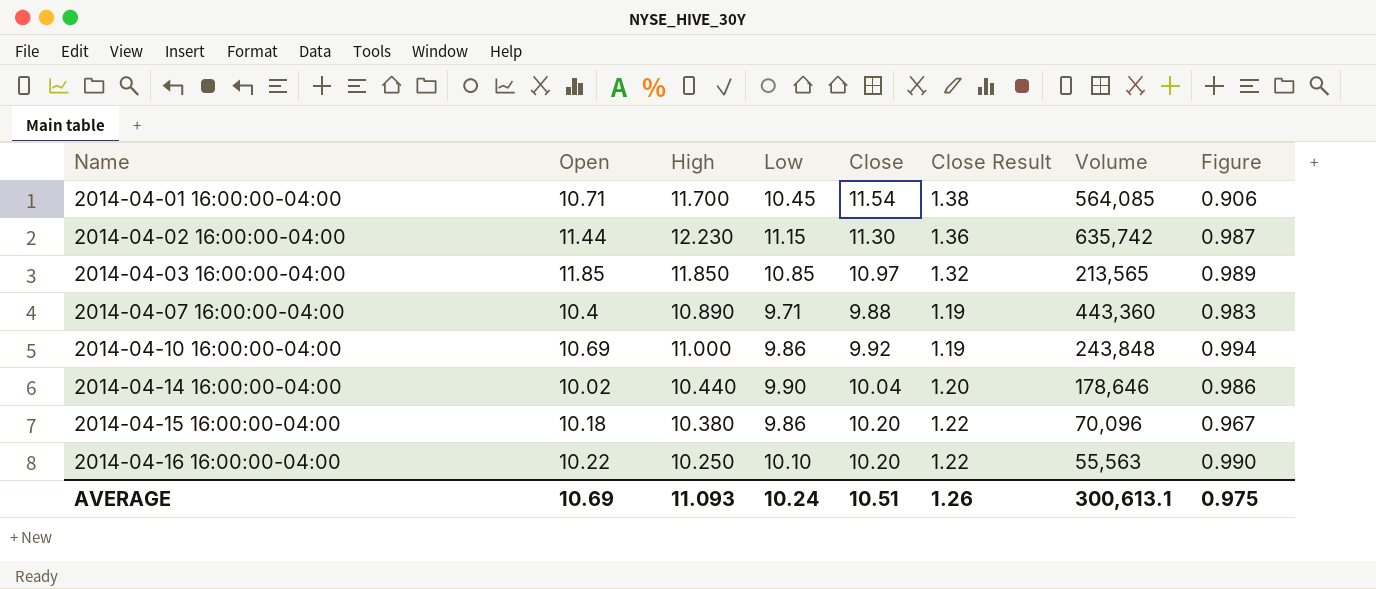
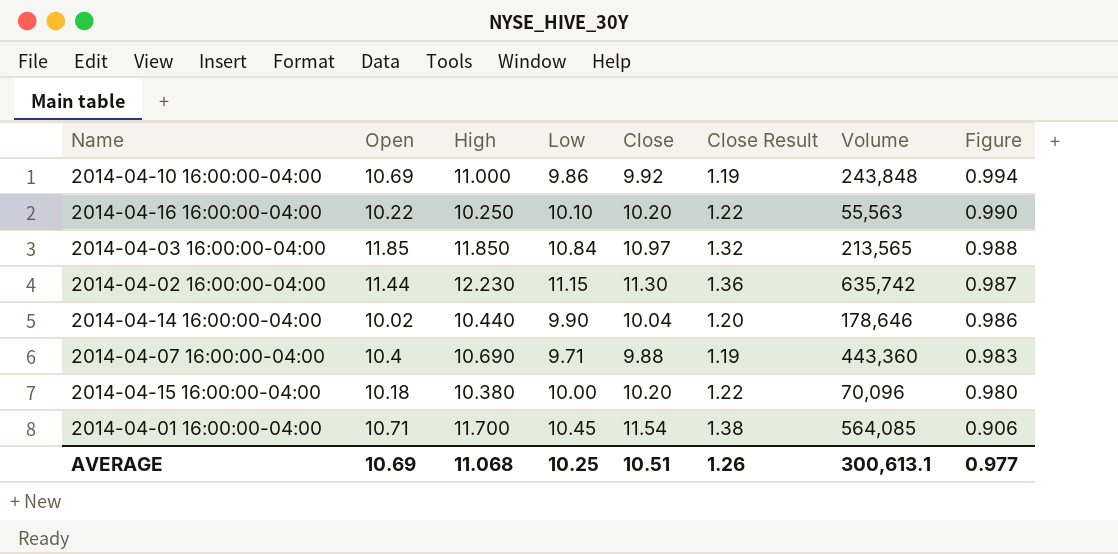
row order: Name ascending -> Figure descending
2014-04-03 16:00:00-04:00 | Low: 10.85 -> 10.84
2014-04-03 16:00:00-04:00 | Figure: 0.989 -> 0.988
2014-04-07 16:00:00-04:00 | High: 10.890 -> 10.690
2014-04-15 16:00:00-04:00 | Low: 9.86 -> 10.00
2014-04-15 16:00:00-04:00 | Figure: 0.967 -> 0.980
AVERAGE | High: 11.093 -> 11.068
AVERAGE | Low: 10.24 -> 10.25
AVERAGE | Figure: 0.975 -> 0.977

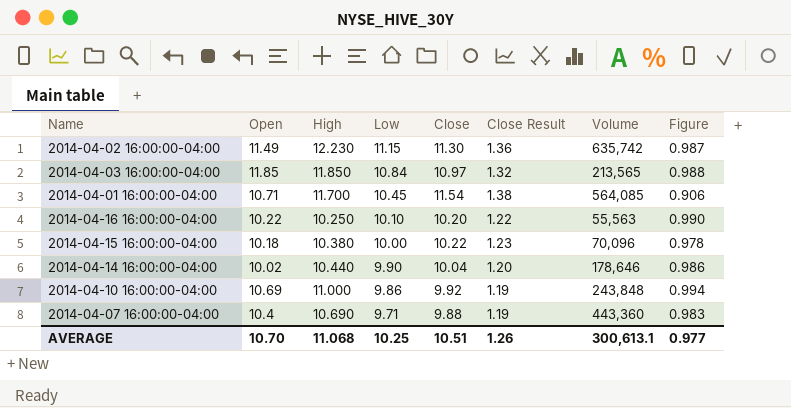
row order: Figure descending -> Low descending
2014-04-02 16:00:00-04:00 | Open: 11.44 -> 11.49
2014-04-15 16:00:00-04:00 | Close: 10.20 -> 10.22
2014-04-15 16:00:00-04:00 | Close Result: 1.22 -> 1.23
2014-04-15 16:00:00-04:00 | Figure: 0.980 -> 0.978
AVERAGE | Open: 10.69 -> 10.70

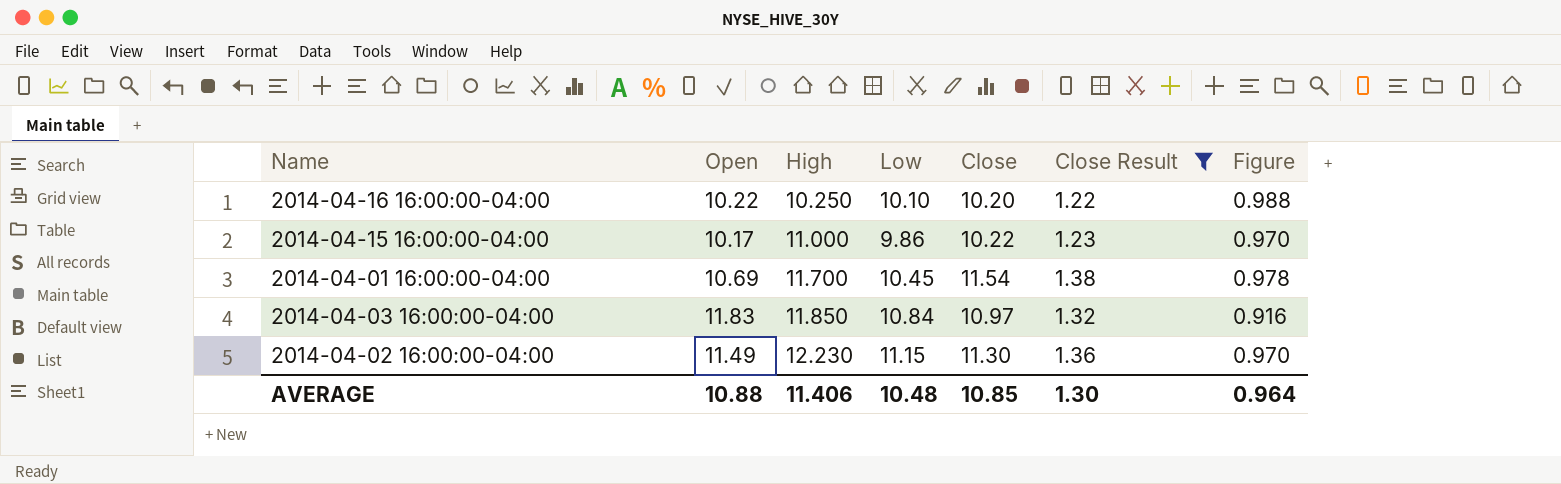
filter: none -> Close Result >= 1.22
row order: Low descending -> High ascending
column Volume | position: 7 -> none
column Figure | formula: [Low] / [Close] -> [Low] / [Open]
2014-04-15 16:00:00-04:00 | Open: 10.18 -> 10.17
2014-04-15 16:00:00-04:00 | High: 10.380 -> 11.000
2014-04-15 16:00:00-04:00 | Low: 10.00 -> 9.86
2014-04-01 16:00:00-04:00 | Open: 10.71 -> 10.69
2014-04-03 16:00:00-04:00 | Open: 11.85 -> 11.83
AVERAGE | Open: 10.70 -> 10.88
AVERAGE | High: 11.068 -> 11.406
AVERAGE | Low: 10.25 -> 10.48
AVERAGE | Close: 10.51 -> 10.85
AVERAGE | Close Result: 1.26 -> 1.30
AVERAGE | Figure: 0.977 -> 0.964

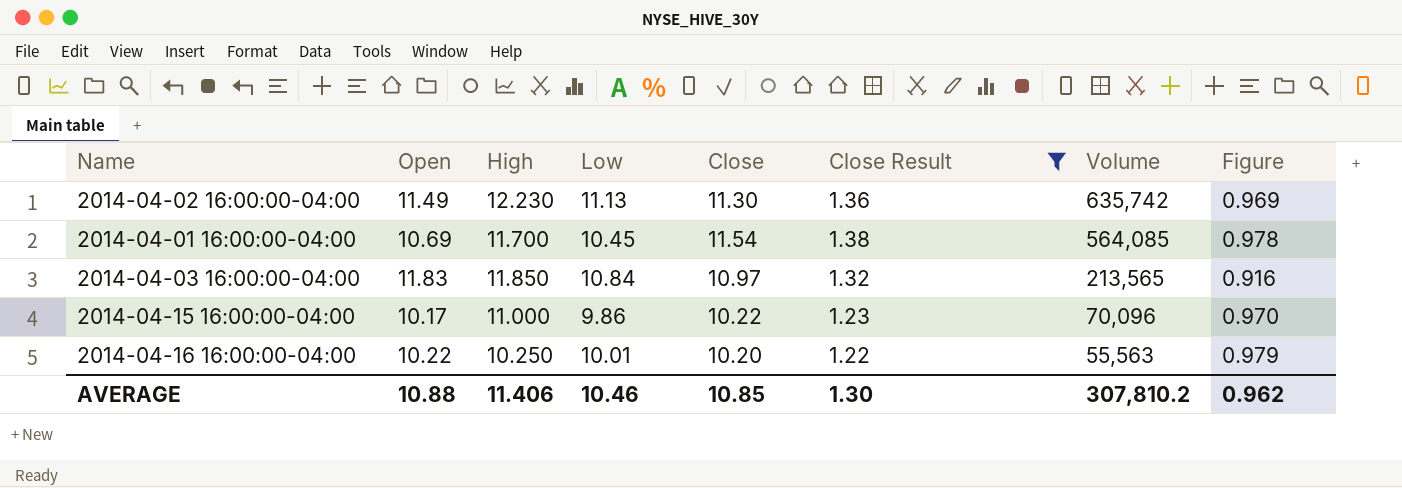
row order: High ascending -> Volume descending
column Volume | position: none -> 7
2014-04-02 16:00:00-04:00 | Low: 11.15 -> 11.13
2014-04-02 16:00:00-04:00 | Figure: 0.970 -> 0.969
2014-04-16 16:00:00-04:00 | Low: 10.10 -> 10.01
2014-04-16 16:00:00-04:00 | Figure: 0.988 -> 0.979
AVERAGE | Low: 10.48 -> 10.46
AVERAGE | Figure: 0.964 -> 0.962

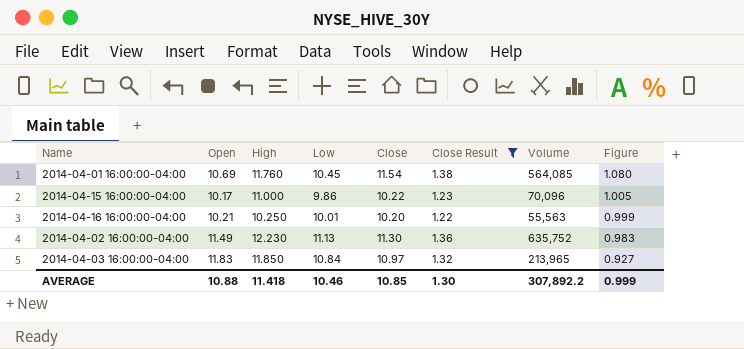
row order: Volume descending -> Figure descending
column Figure | formula: [Low] / [Open] -> [Close] / [Open]
2014-04-01 16:00:00-04:00 | High: 11.700 -> 11.760
2014-04-16 16:00:00-04:00 | Open: 10.22 -> 10.21
2014-04-02 16:00:00-04:00 | Volume: 635,742 -> 635,752
2014-04-03 16:00:00-04:00 | Volume: 213,565 -> 213,965
AVERAGE | High: 11.406 -> 11.418
AVERAGE | Volume: 307,810.2 -> 307,892.2
AVERAGE | Figure: 0.962 -> 0.999

